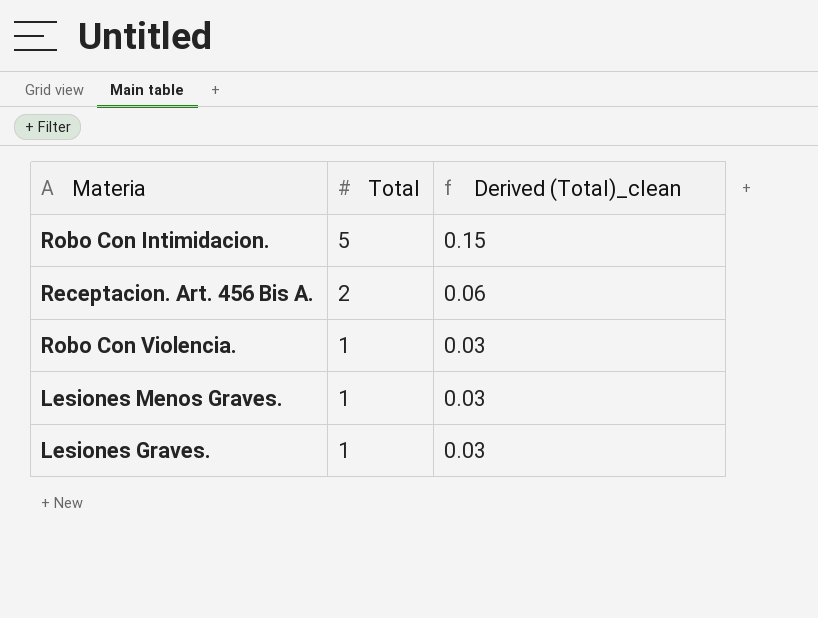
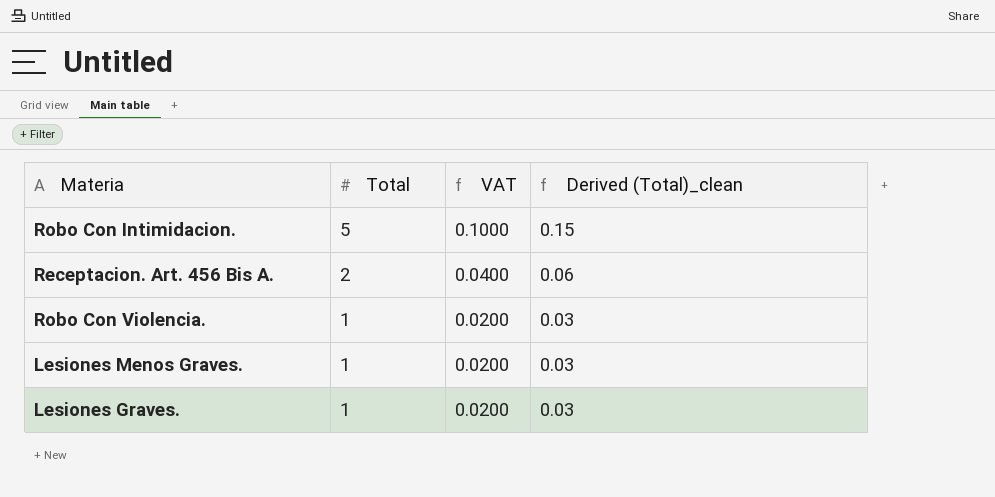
column VAT | formula: none -> [Total] * 0.02

